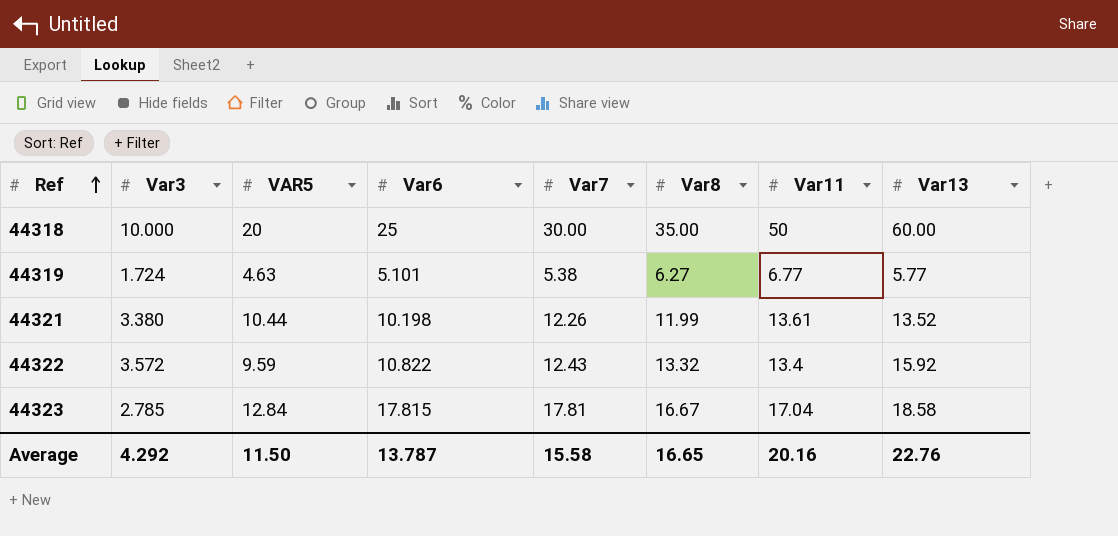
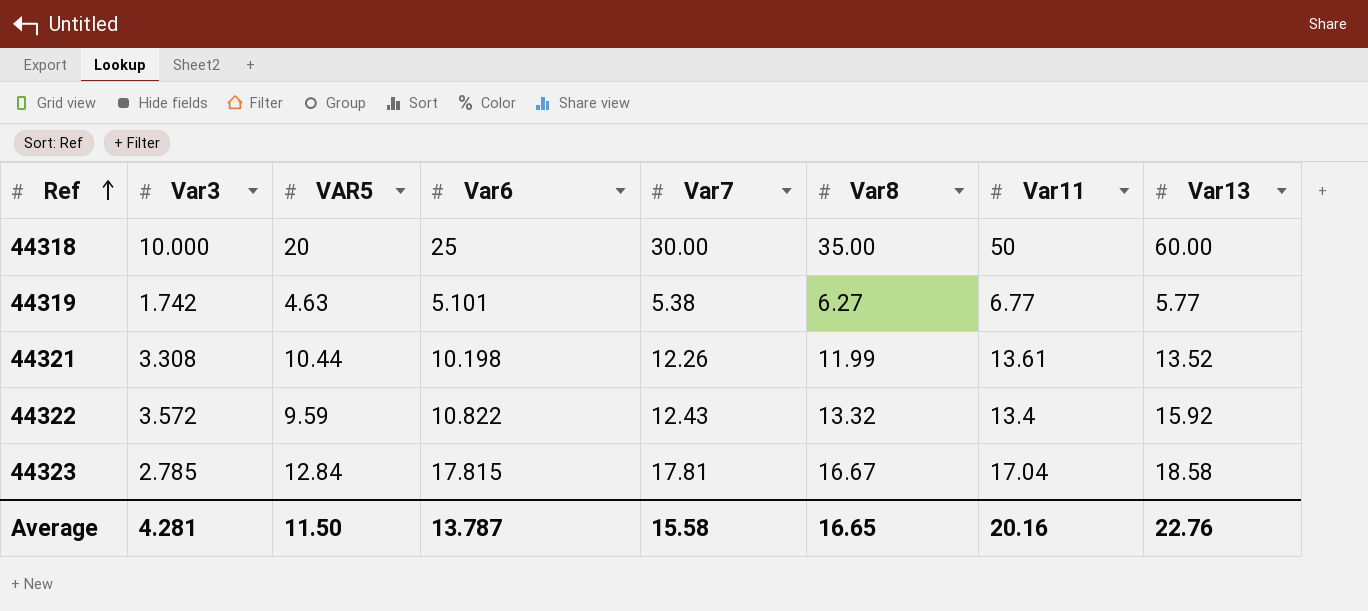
44319 | Var3: 1.724 -> 1.742
44321 | Var3: 3.380 -> 3.308
Average | Var3: 4.292 -> 4.281

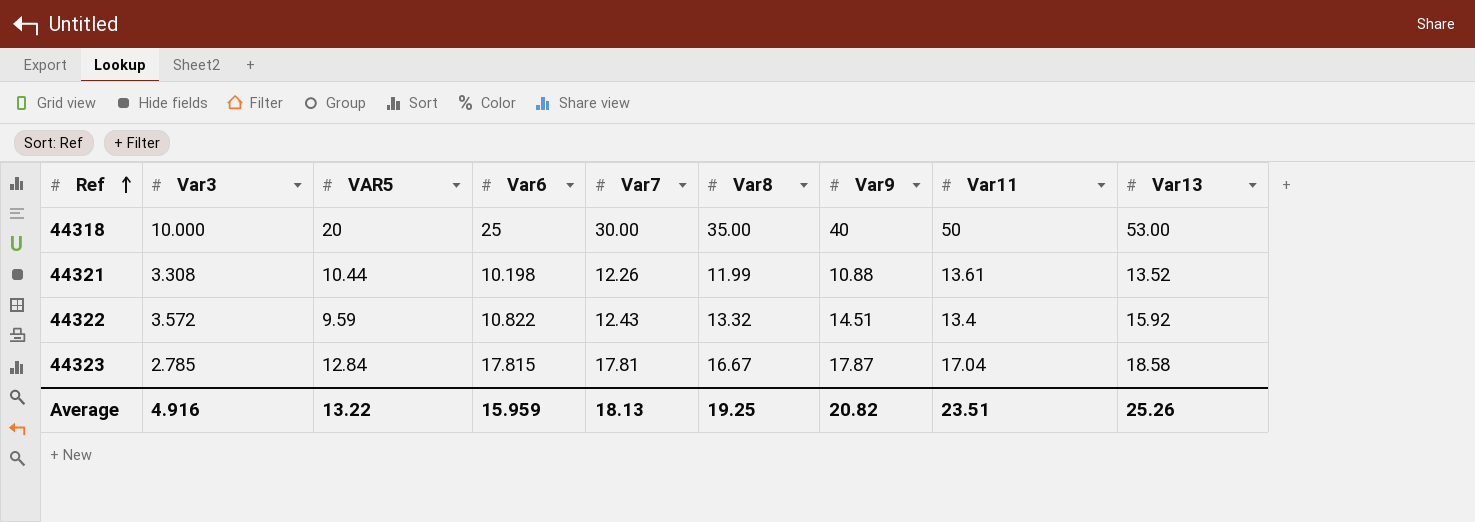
column Var9 | position: none -> 7
row 44319: 1.742 | 4.63 | 5.101 | 5.38 | 6.27 | 6.77 | 5.77 -> none
44318 | Var13: 60.00 -> 53.00
Average | Var3: 4.281 -> 4.916
Average | VAR5: 11.50 -> 13.22
Average | Var6: 13.787 -> 15.959
Average | Var7: 15.58 -> 18.13
Average | Var8: 16.65 -> 19.25
Average | Var11: 20.16 -> 23.51
Average | Var13: 22.76 -> 25.26

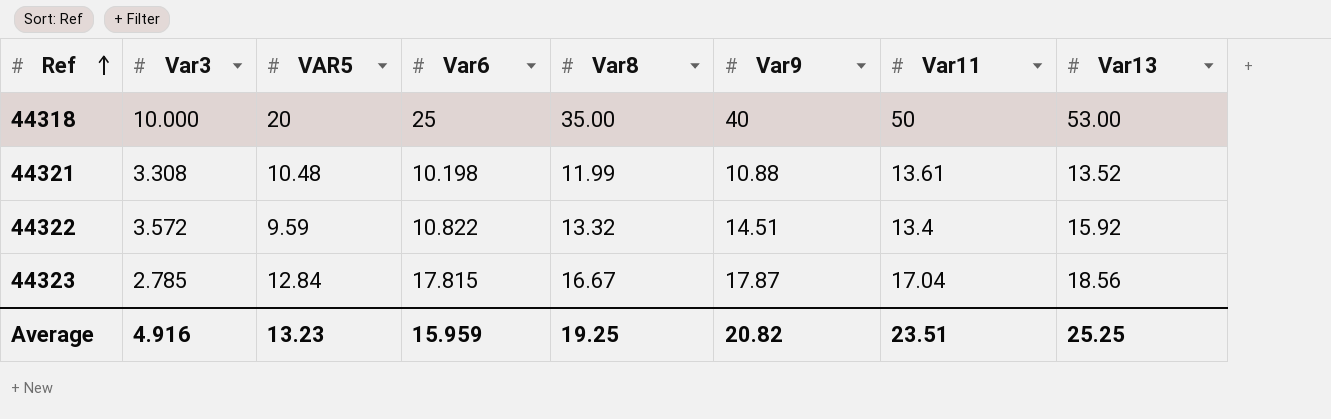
column Var7 | position: 5 -> none
44321 | VAR5: 10.44 -> 10.48
44323 | Var13: 18.58 -> 18.56
Average | VAR5: 13.22 -> 13.23
Average | Var13: 25.26 -> 25.25

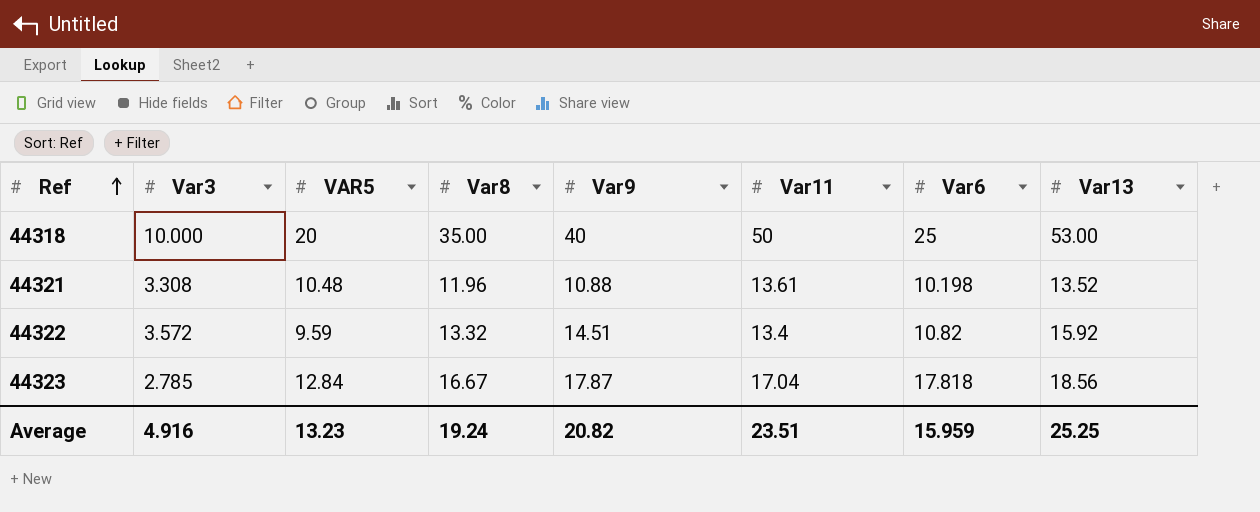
column Var6 | position: 4 -> 7
44321 | Var8: 11.99 -> 11.96
44322 | Var6: 10.822 -> 10.82
44323 | Var6: 17.815 -> 17.818
Average | Var8: 19.25 -> 19.24

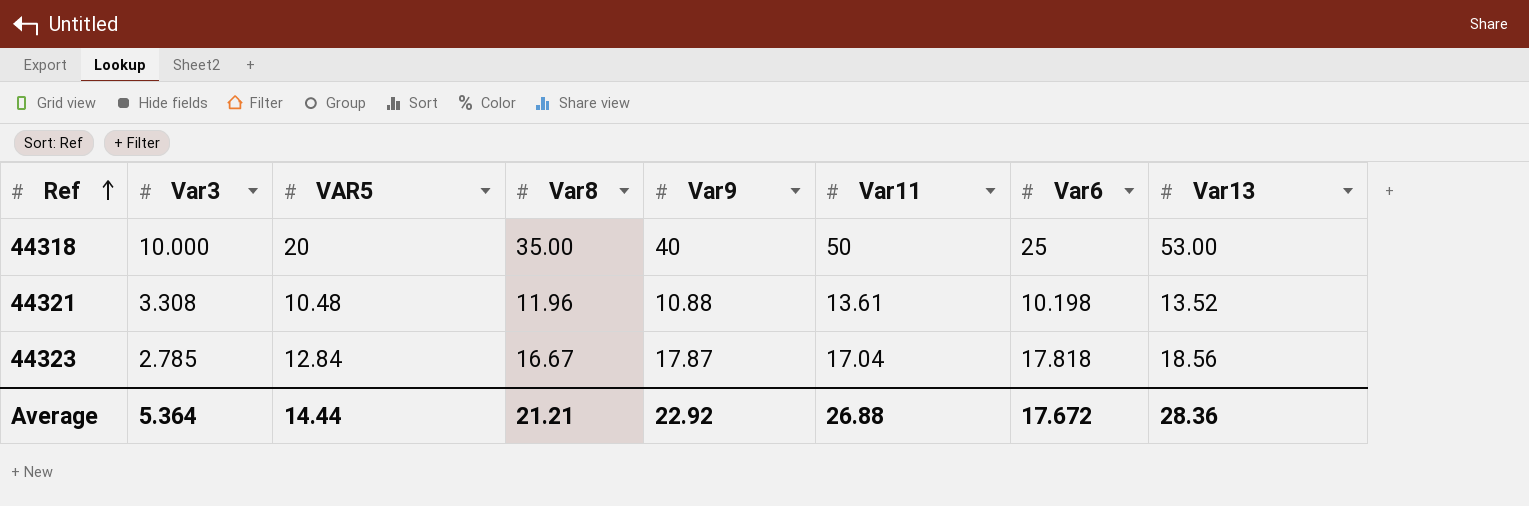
row 44322: 3.572 | 9.59 | 13.32 | 14.51 | 13.4 | 10.82 | 15.92 -> none
Average | Var3: 4.916 -> 5.364
Average | VAR5: 13.23 -> 14.44
Average | Var8: 19.24 -> 21.21
Average | Var9: 20.82 -> 22.92
Average | Var11: 23.51 -> 26.88
Average | Var6: 15.959 -> 17.672
Average | Var13: 25.25 -> 28.36

